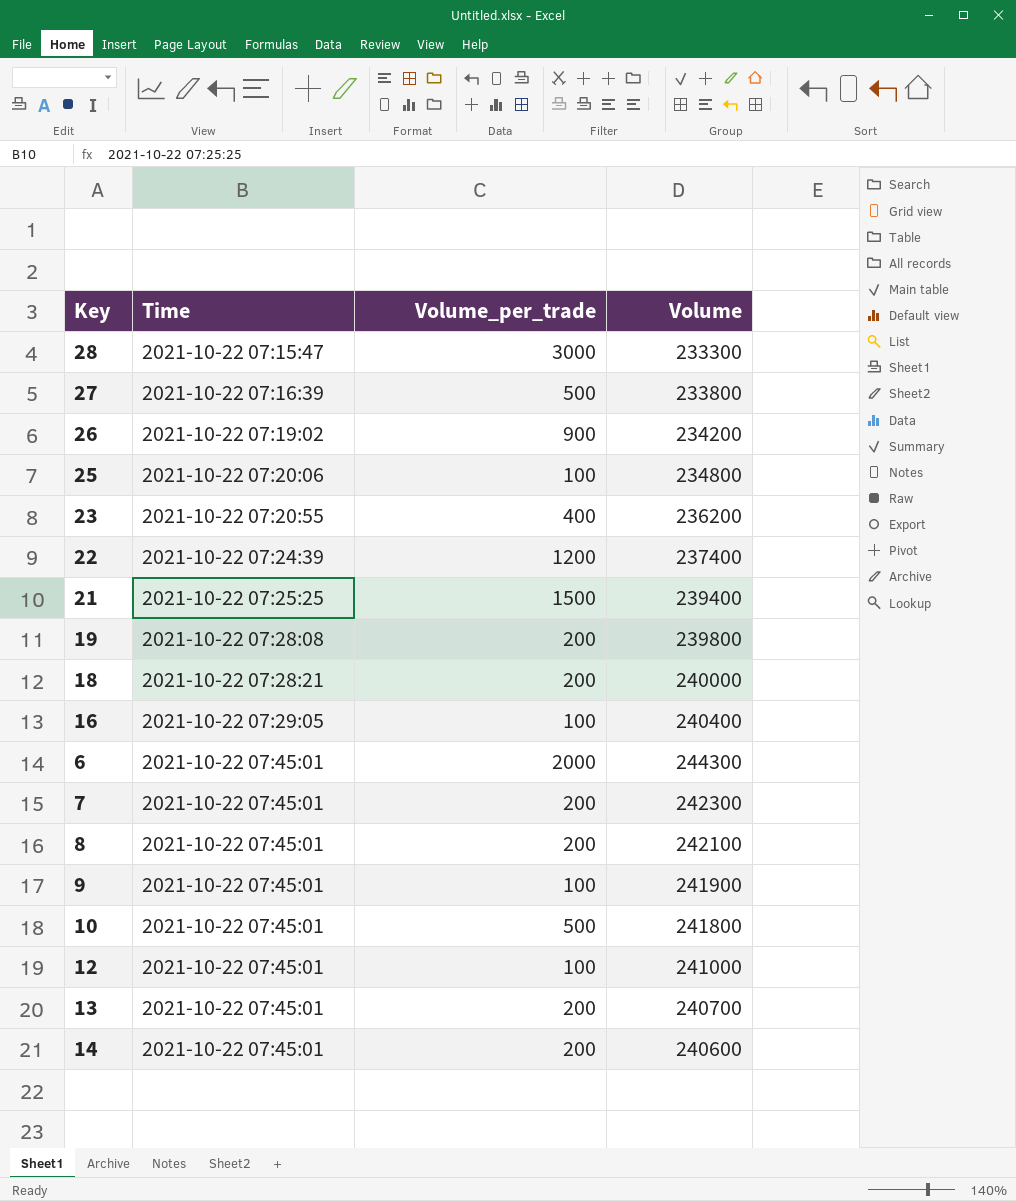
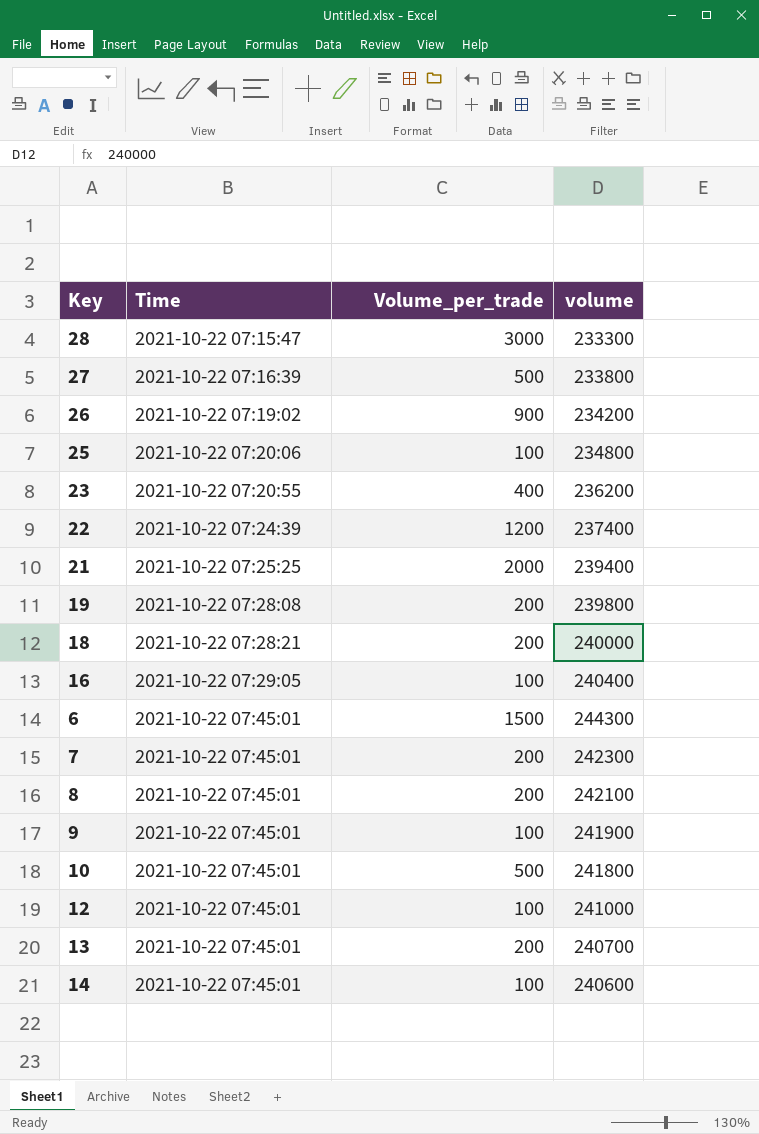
column name: Volume -> volume
21 | Volume_per_trade: 1500 -> 2000
6 | Volume_per_trade: 2000 -> 1500
14 | Volume_per_trade: 200 -> 100

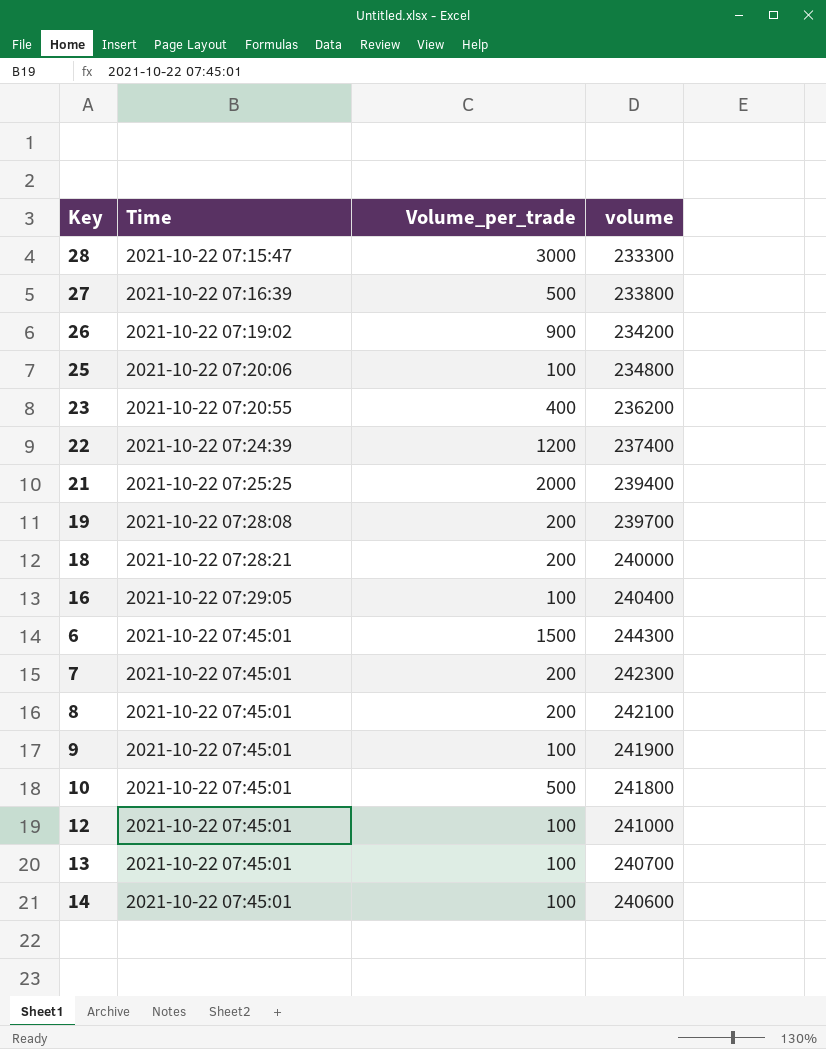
19 | volume: 239800 -> 239700
13 | Volume_per_trade: 200 -> 100

